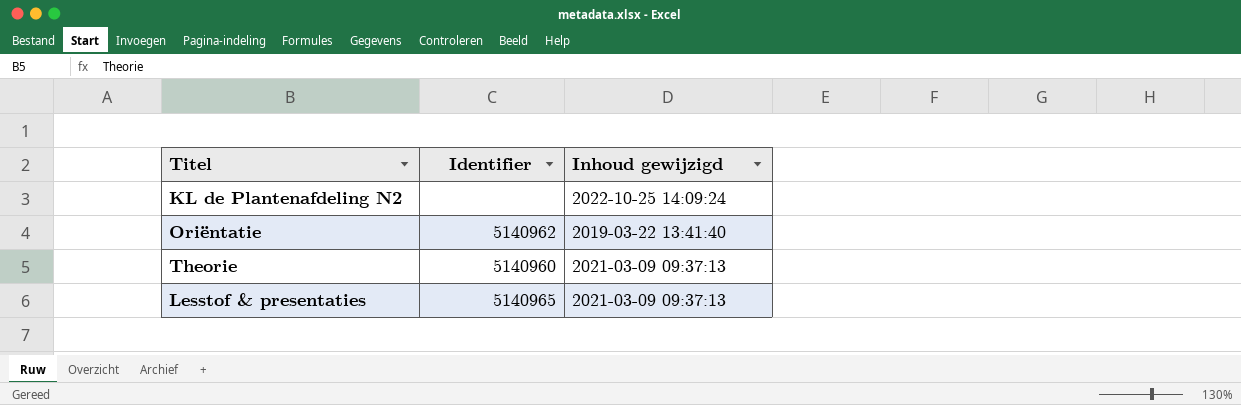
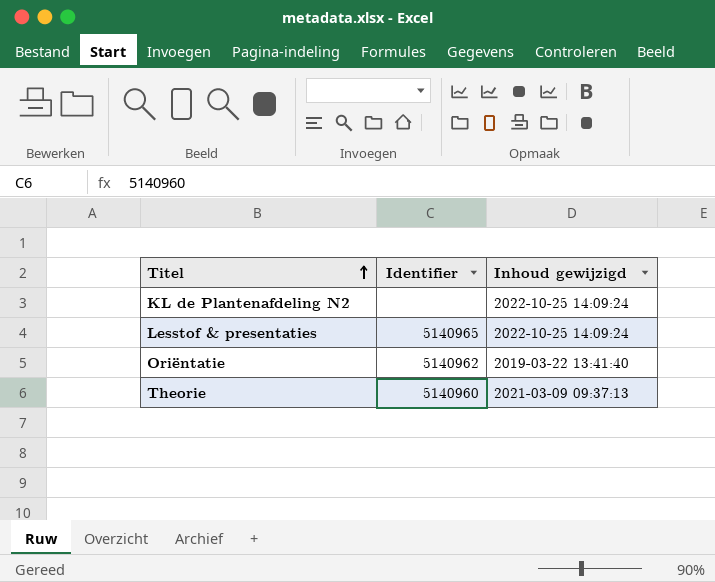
row order: none -> Titel ascending
Lesstof & presentaties | Inhoud gewijzigd: 2021-03-09 09:37:13 -> 2022-10-25 14:09:24

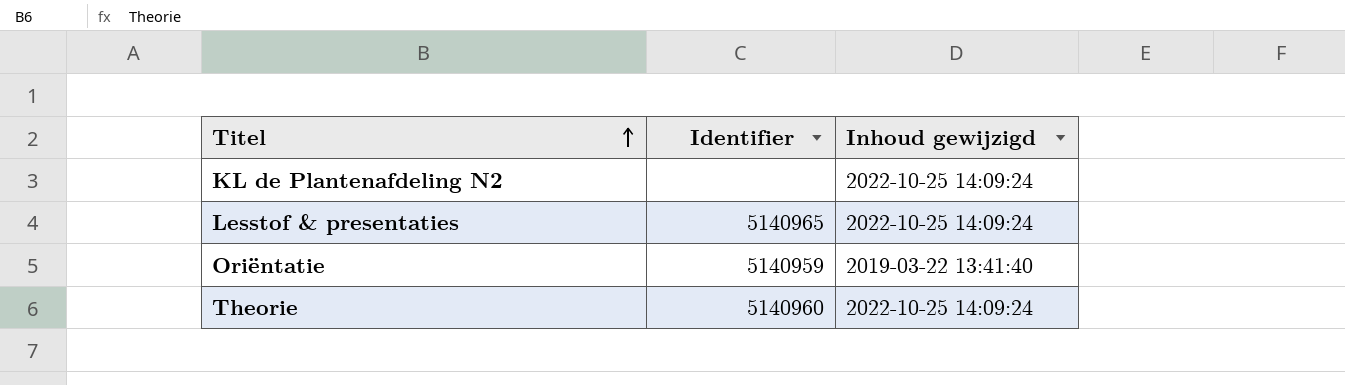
Oriëntatie | Identifier: 5140962 -> 5140959
Theorie | Inhoud gewijzigd: 2021-03-09 09:37:13 -> 2022-10-25 14:09:24

